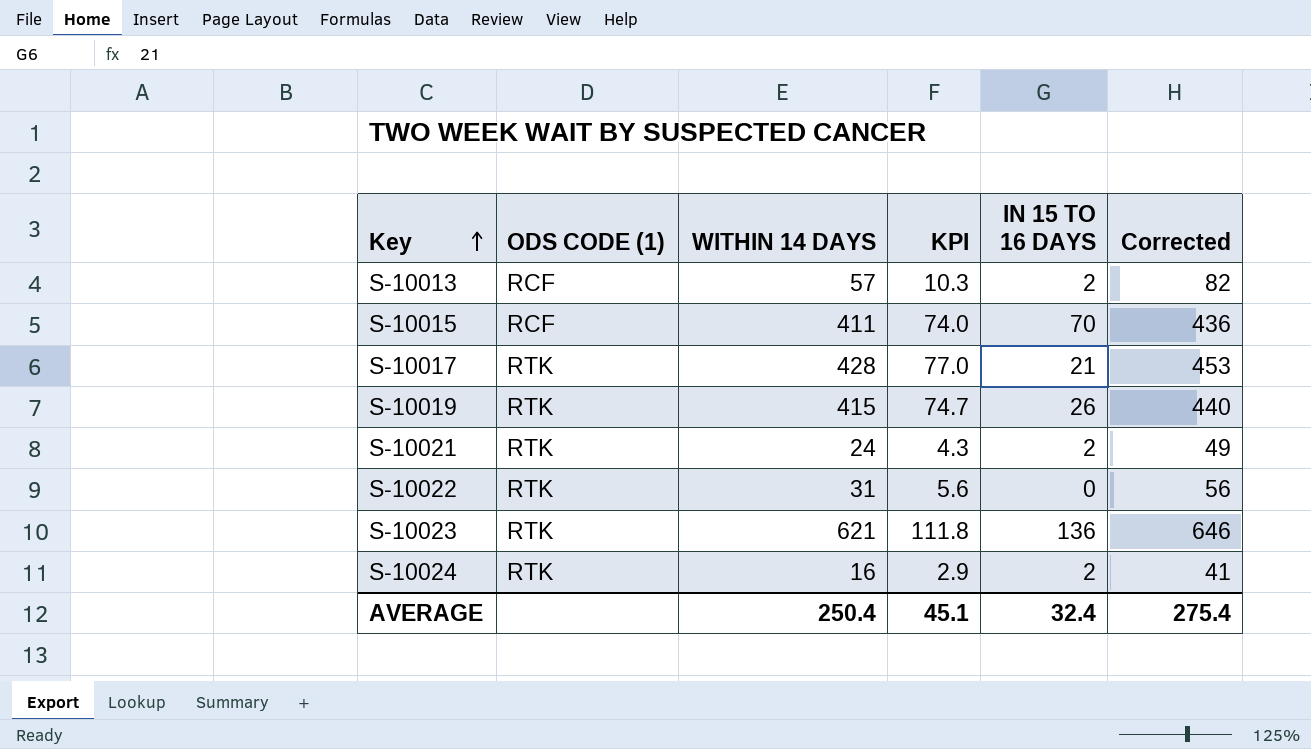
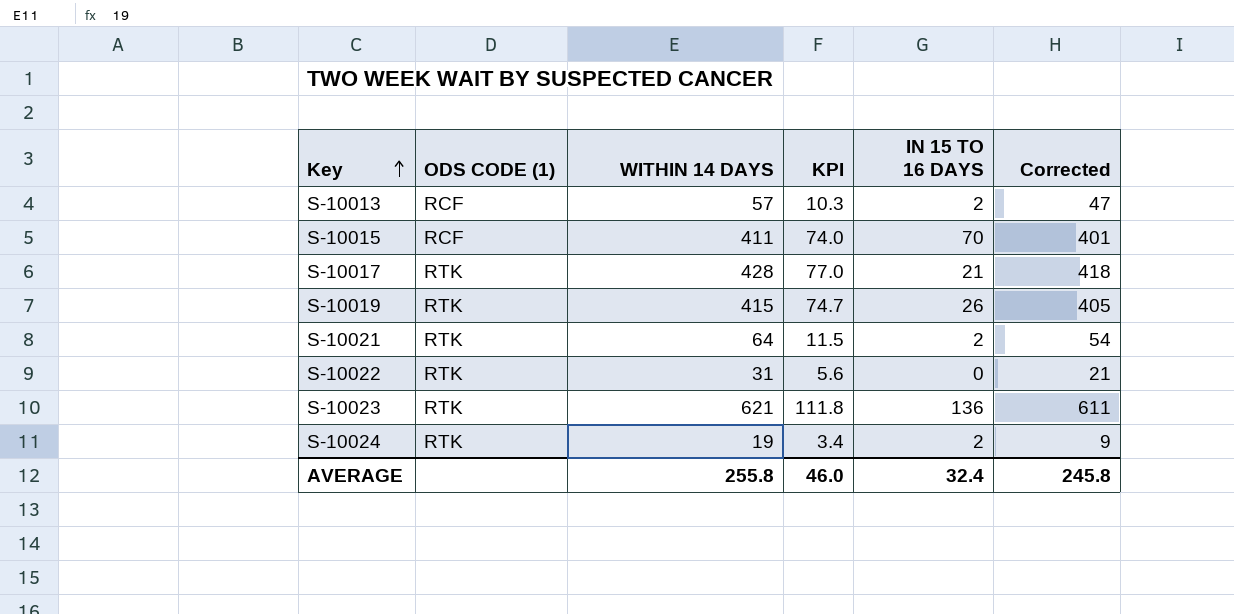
column Corrected | formula: [WITHIN 14 DAYS] + 25 -> [WITHIN 14 DAYS] - 10
S-10021 | WITHIN 14 DAYS: 24 -> 64
S-10021 | KPI: 4.3 -> 11.5
S-10024 | WITHIN 14 DAYS: 16 -> 19
S-10024 | KPI: 2.9 -> 3.4
AVERAGE | WITHIN 14 DAYS: 250.4 -> 255.8
AVERAGE | KPI: 45.1 -> 46.0
AVERAGE | Corrected: 275.4 -> 245.8

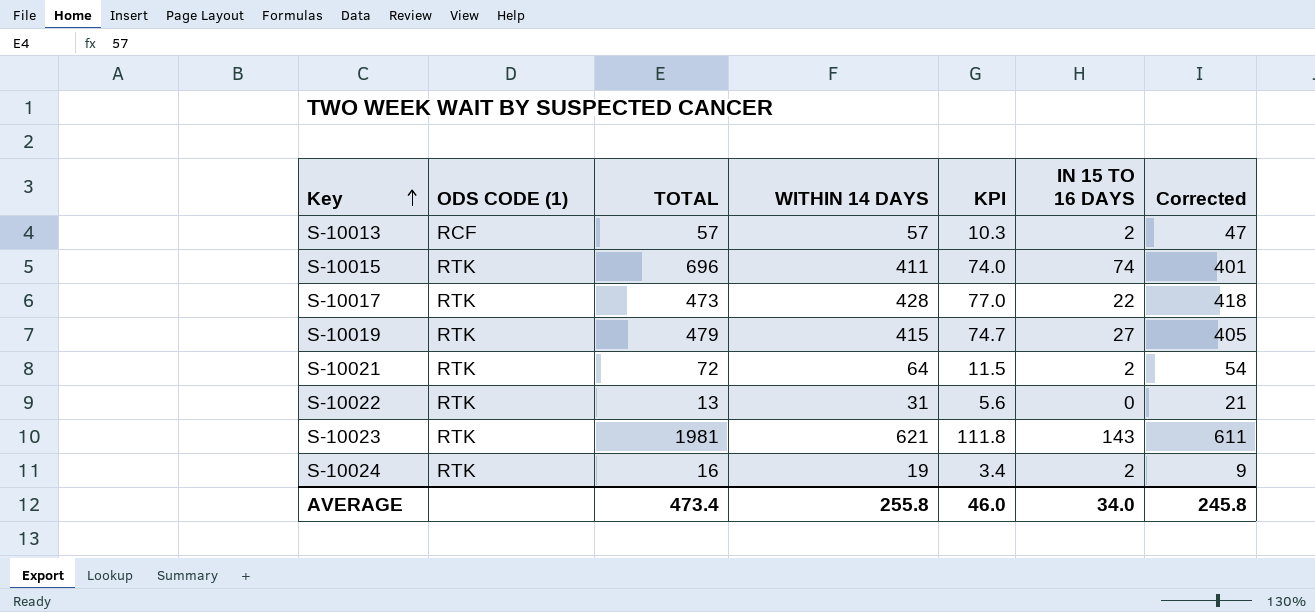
column TOTAL | position: none -> 3
S-10015 | ODS CODE (1): RCF -> RTK
S-10015 | IN 15 TO 16 DAYS: 70 -> 74
S-10017 | IN 15 TO 16 DAYS: 21 -> 22
S-10019 | IN 15 TO 16 DAYS: 26 -> 27
S-10023 | IN 15 TO 16 DAYS: 136 -> 143
AVERAGE | IN 15 TO 16 DAYS: 32.4 -> 34.0

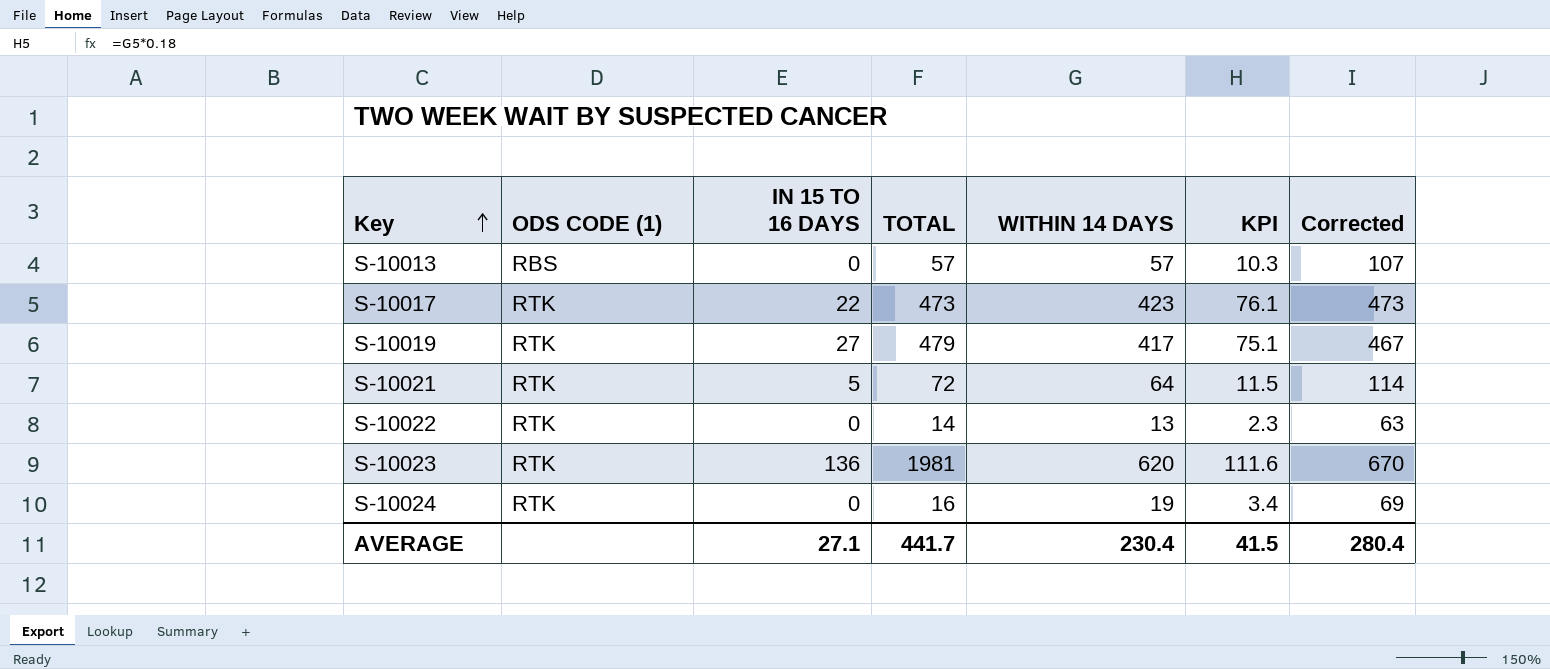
column IN 15 TO 16 DAYS | position: 6 -> 3
column Corrected | formula: [WITHIN 14 DAYS] - 10 -> [WITHIN 14 DAYS] + 50
row S-10015: RTK | 696 | 411 | 74.0 | 74 | 401 -> none
S-10013 | ODS CODE (1): RCF -> RBS
S-10013 | IN 15 TO 16 DAYS: 2 -> 0
S-10017 | WITHIN 14 DAYS: 428 -> 423
S-10017 | KPI: 77.0 -> 76.1
S-10019 | WITHIN 14 DAYS: 415 -> 417
S-10019 | KPI: 74.7 -> 75.1
S-10021 | IN 15 TO 16 DAYS: 2 -> 5
S-10022 | TOTAL: 13 -> 14
S-10022 | WITHIN 14 DAYS: 31 -> 13
S-10022 | KPI: 5.6 -> 2.3
S-10023 | IN 15 TO 16 DAYS: 143 -> 136
S-10023 | WITHIN 14 DAYS: 621 -> 620
S-10023 | KPI: 111.8 -> 111.6
S-10024 | IN 15 TO 16 DAYS: 2 -> 0
AVERAGE | IN 15 TO 16 DAYS: 34.0 -> 27.1
AVERAGE | TOTAL: 473.4 -> 441.7
AVERAGE | WITHIN 14 DAYS: 255.8 -> 230.4
AVERAGE | KPI: 46.0 -> 41.5
AVERAGE | Corrected: 245.8 -> 280.4

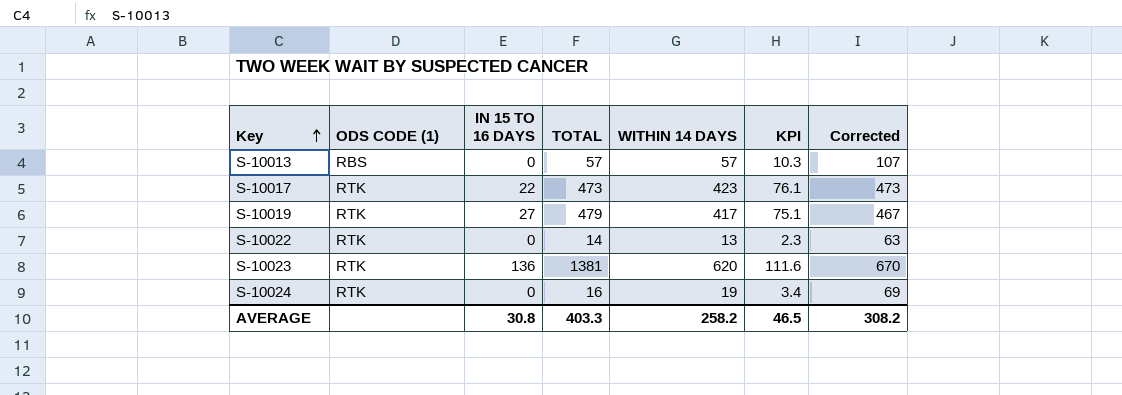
row S-10021: RTK | 5 | 72 | 64 | 11.5 | 114 -> none
S-10023 | TOTAL: 1981 -> 1381
AVERAGE | IN 15 TO 16 DAYS: 27.1 -> 30.8
AVERAGE | TOTAL: 441.7 -> 403.3
AVERAGE | WITHIN 14 DAYS: 230.4 -> 258.2
AVERAGE | KPI: 41.5 -> 46.5
AVERAGE | Corrected: 280.4 -> 308.2

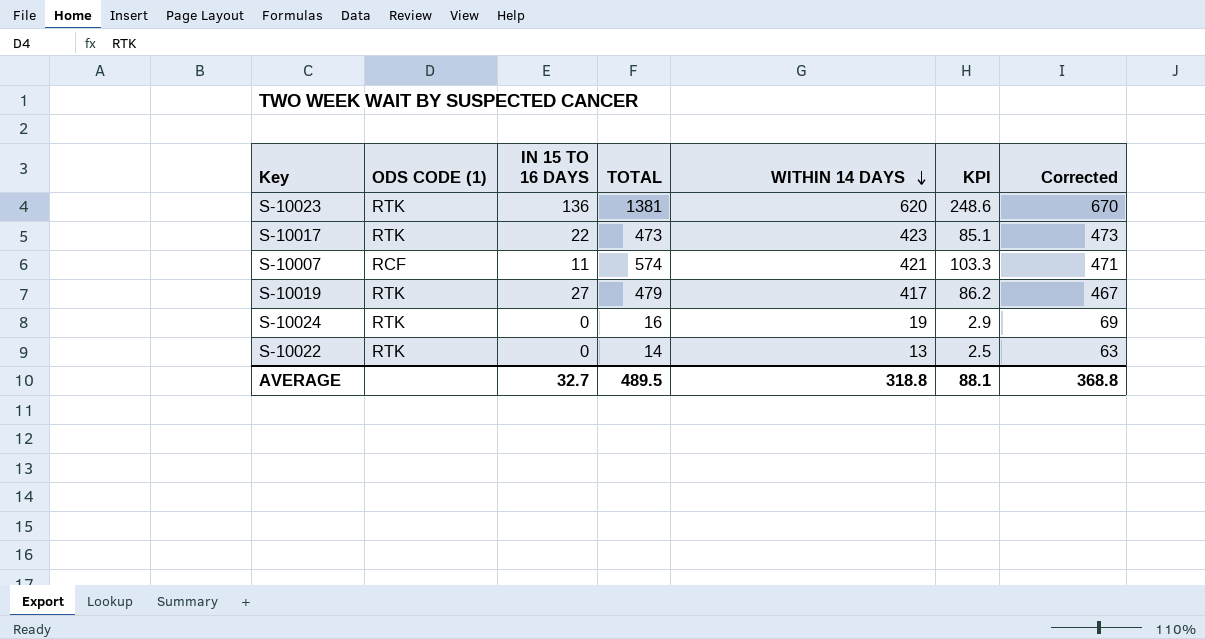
row order: Key ascending -> WITHIN 14 DAYS descending
column KPI | formula: [WITHIN 14 DAYS] * 0.18 -> [TOTAL] * 0.18
row S-10013: RBS | 0 | 57 | 57 | 10.3 | 107 -> none
row S-10007: none -> RCF | 11 | 574 | 421 | 103.3 | 471
AVERAGE | IN 15 TO 16 DAYS: 30.8 -> 32.7
AVERAGE | TOTAL: 403.3 -> 489.5
AVERAGE | WITHIN 14 DAYS: 258.2 -> 318.8
AVERAGE | KPI: 46.5 -> 88.1
AVERAGE | Corrected: 308.2 -> 368.8

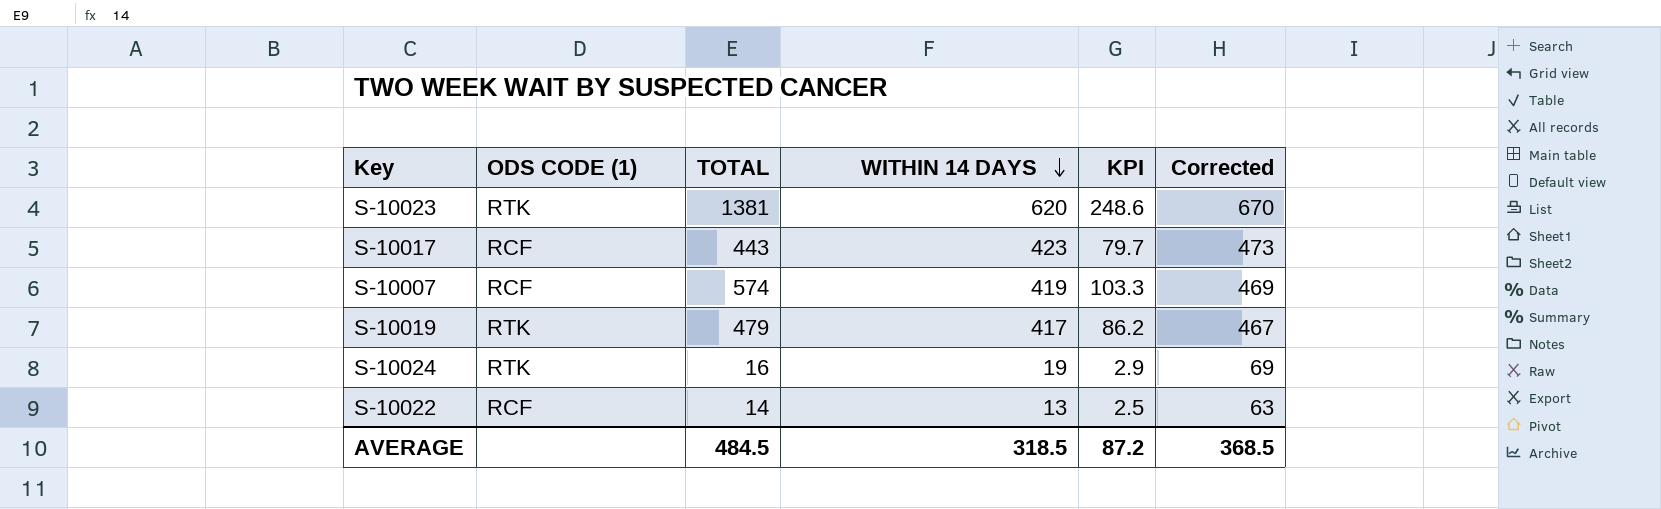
column IN 15 TO 16 DAYS | position: 3 -> none
S-10017 | ODS CODE (1): RTK -> RCF
S-10017 | TOTAL: 473 -> 443
S-10017 | KPI: 85.1 -> 79.7
S-10007 | WITHIN 14 DAYS: 421 -> 419
S-10007 | Corrected: 471 -> 469
S-10022 | ODS CODE (1): RTK -> RCF
AVERAGE | TOTAL: 489.5 -> 484.5
AVERAGE | WITHIN 14 DAYS: 318.8 -> 318.5
AVERAGE | KPI: 88.1 -> 87.2
AVERAGE | Corrected: 368.8 -> 368.5

